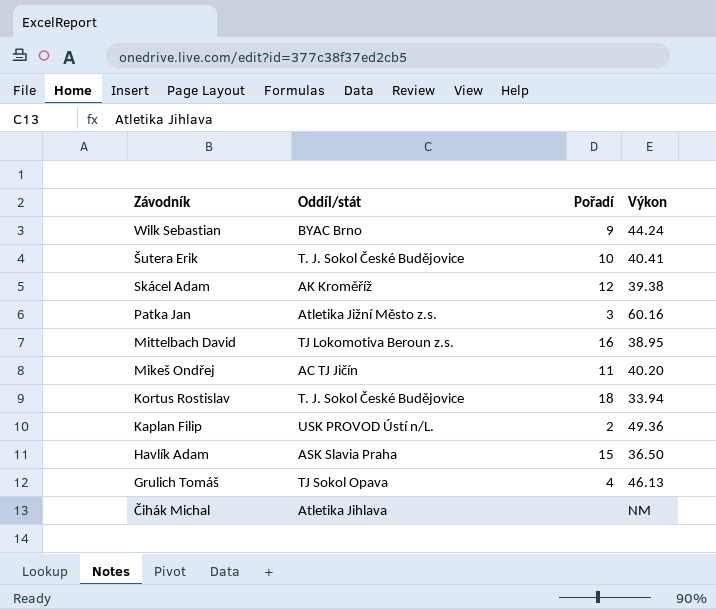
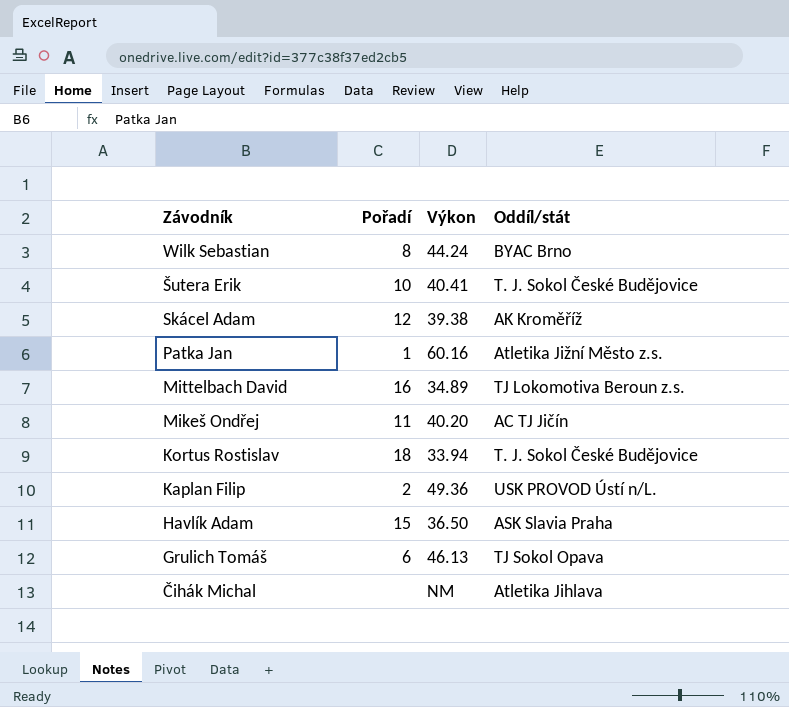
column Oddíl/stát | position: 2 -> 4
Wilk Sebastian | Pořadí: 9 -> 8
Patka Jan | Pořadí: 3 -> 1
Mittelbach David | Výkon: 38.95 -> 34.89
Grulich Tomáš | Pořadí: 4 -> 6

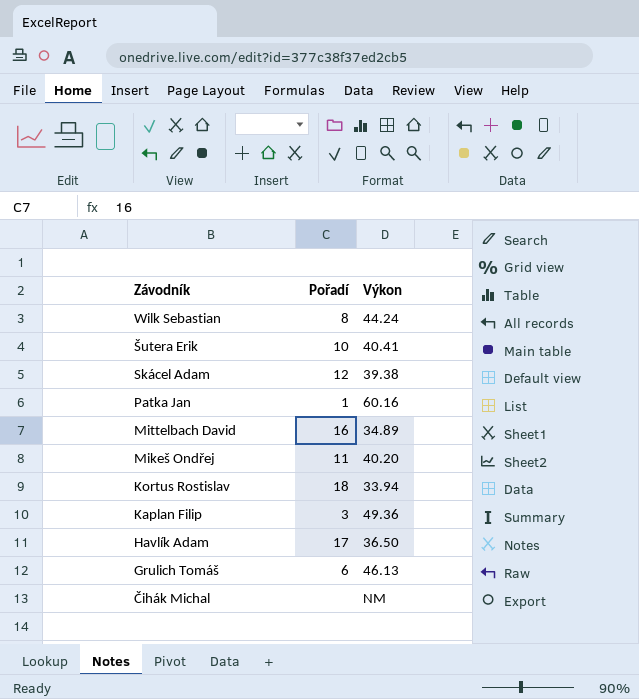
column Oddíl/stát | position: 4 -> none
Kaplan Filip | Pořadí: 2 -> 3
Havlík Adam | Pořadí: 15 -> 17

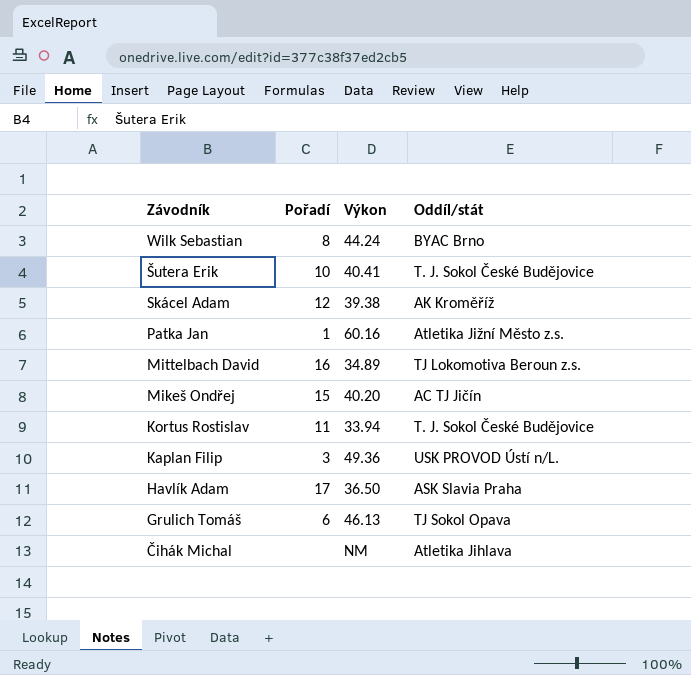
column Oddíl/stát | position: none -> 4
Mikeš Ondřej | Pořadí: 11 -> 15
Kortus Rostislav | Pořadí: 18 -> 11

